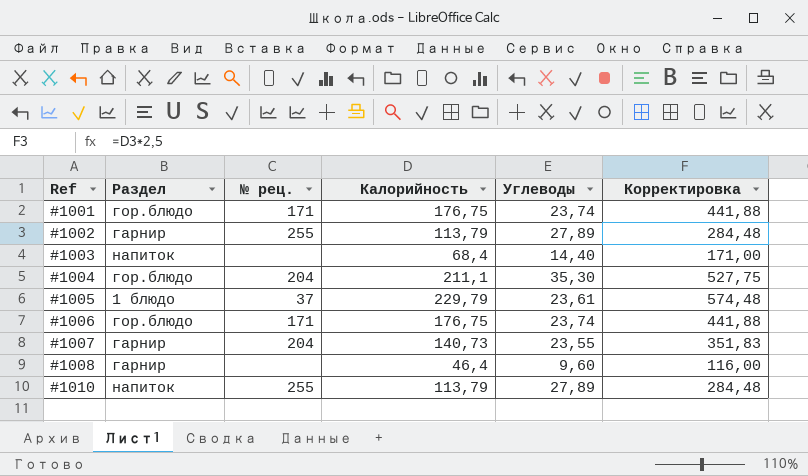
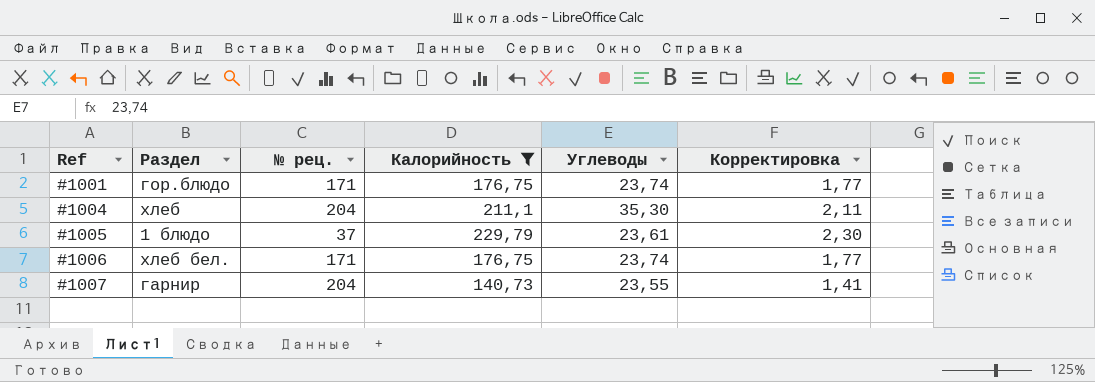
filter: none -> Калорийность >= 140,73
column Корректировка | formula: [Калорийность] * 2,5 -> [Калорийность] * 0,01
#1004 | Раздел: гор.блюдо -> хлеб
#1006 | Раздел: гор.блюдо -> хлеб бел.

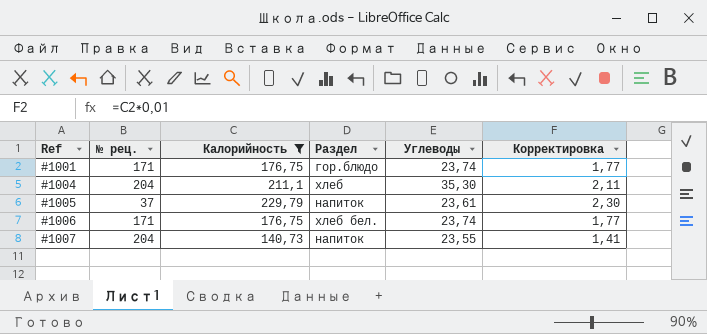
column Раздел | position: 2 -> 4
#1005 | Раздел: 1 блюдо -> напиток
#1007 | Раздел: гарнир -> напиток

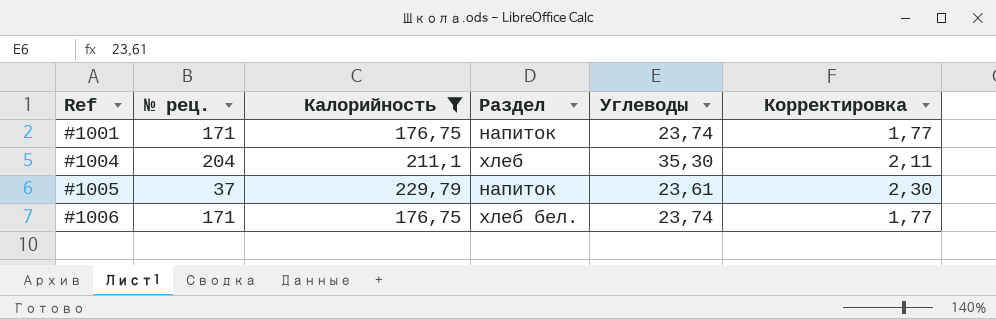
row #1007: 204 | 140,73 | напиток | 23,55 | 1,41 -> none
#1001 | Раздел: гор.блюдо -> напиток

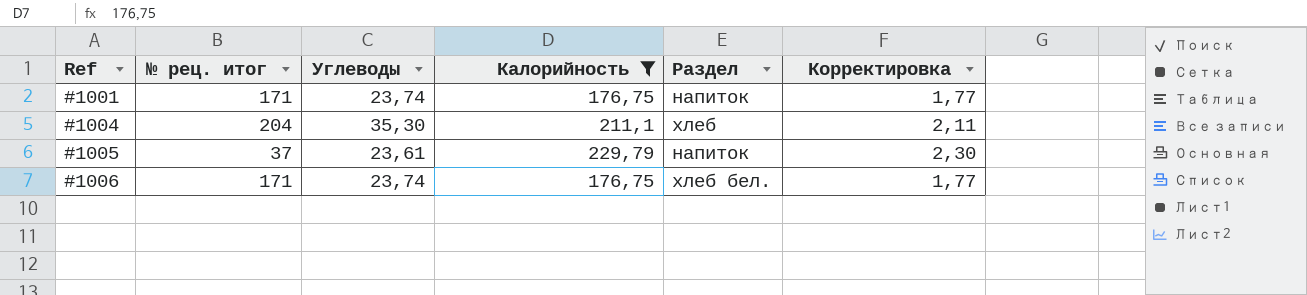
column name: № рец. -> № рец. итог
column Углеводы | position: 5 -> 3

